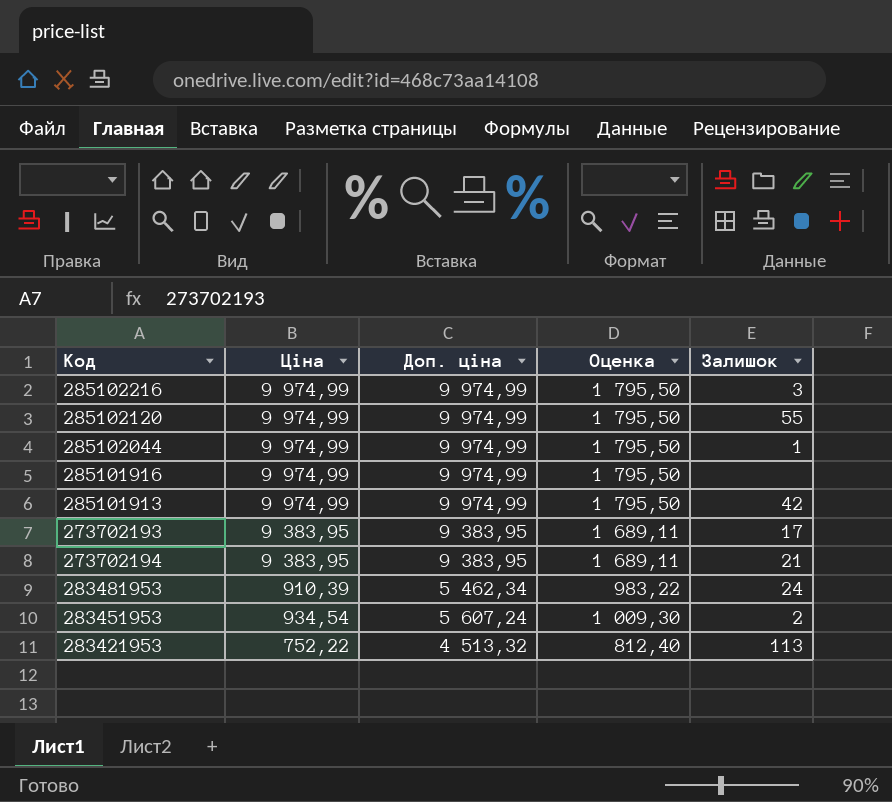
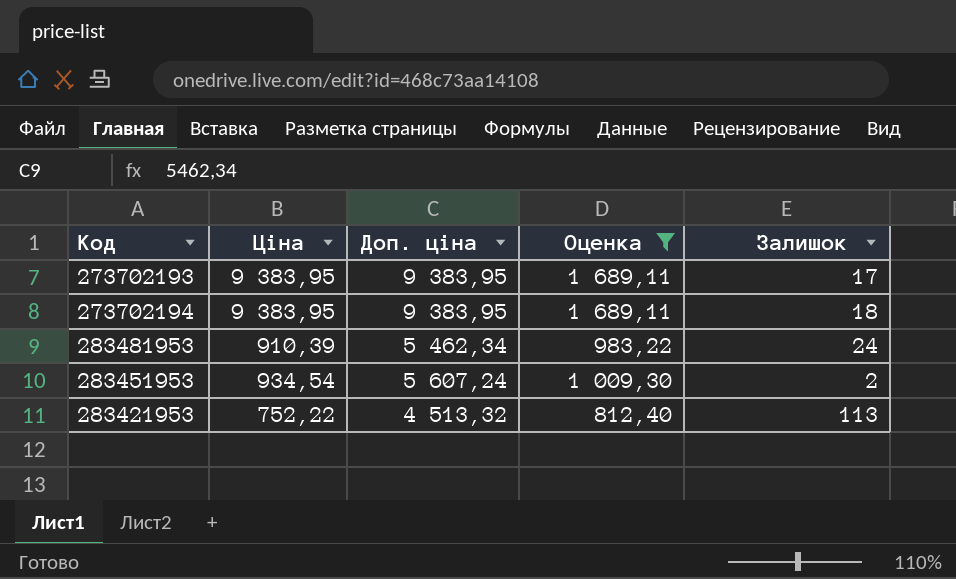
filter: none -> Оценка != 1 795,50
273702194 | Залишок: 21 -> 18

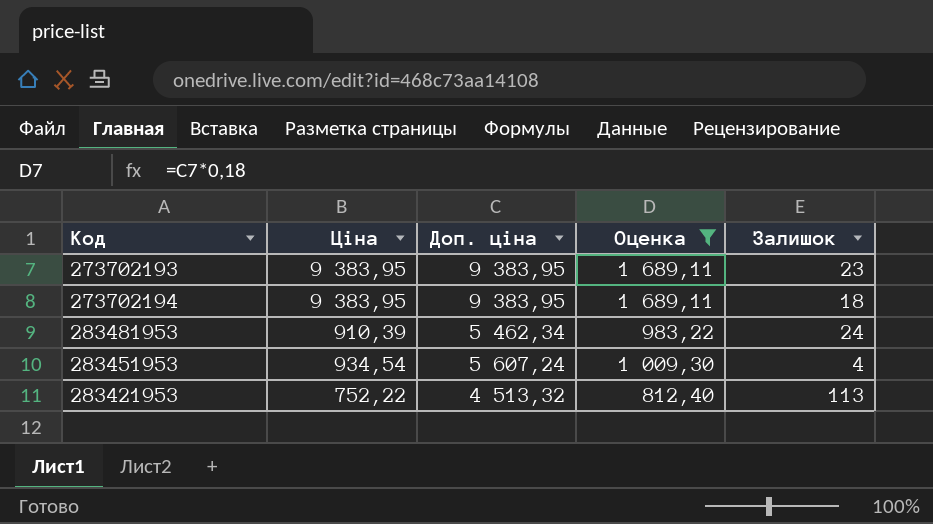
273702193 | Залишок: 17 -> 23
283451953 | Залишок: 2 -> 4

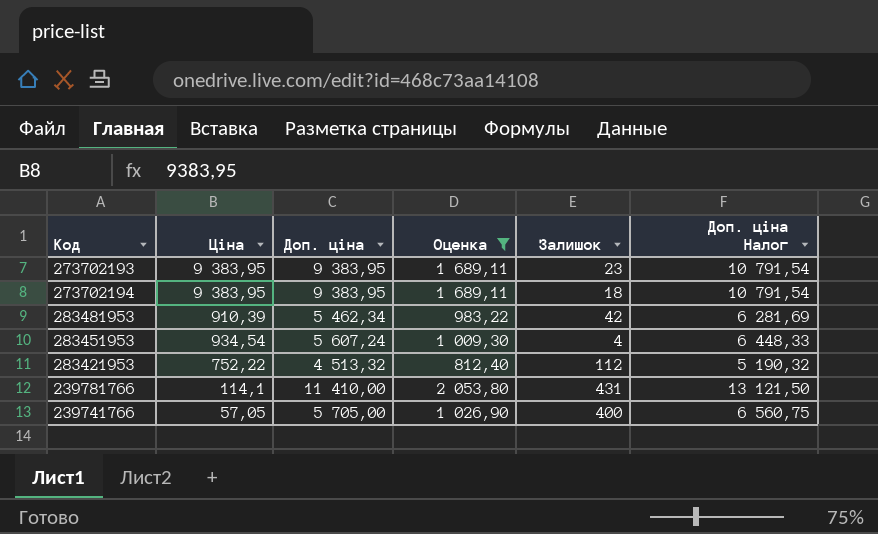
column Доп. ціна Налог | formula: none -> [Доп. ціна] * 1,15
283481953 | Залишок: 24 -> 42
283421953 | Залишок: 113 -> 112
row 239781766: none -> 114,1 | 11 410,00 | 2 053,80 | 431 | 13 121,50
row 239741766: none -> 57,05 | 5 705,00 | 1 026,90 | 400 | 6 560,75

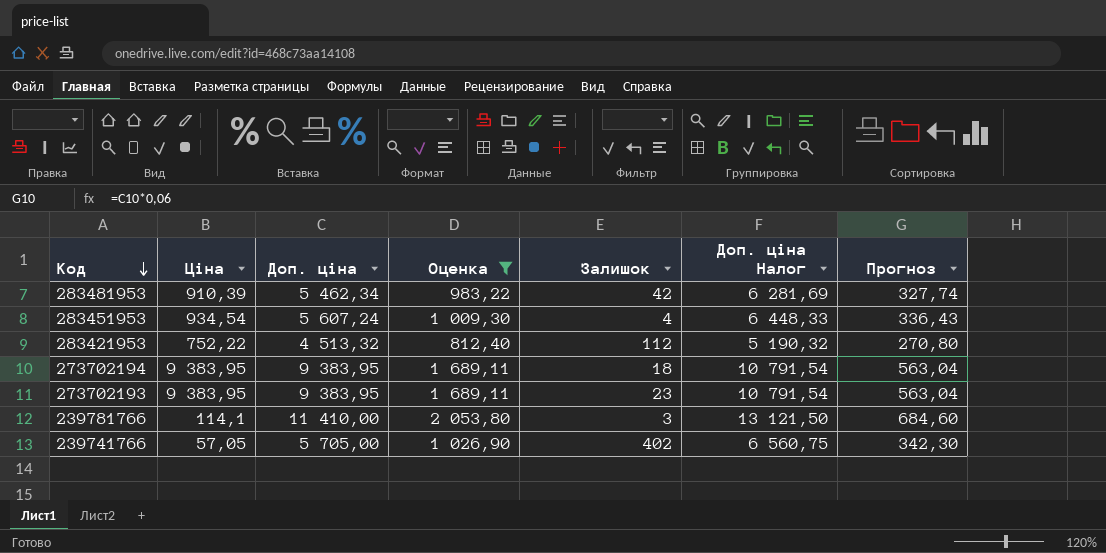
row order: none -> Код descending
column Прогноз | formula: none -> [Доп. ціна] * 0,06
239781766 | Залишок: 431 -> 3
239741766 | Залишок: 400 -> 402

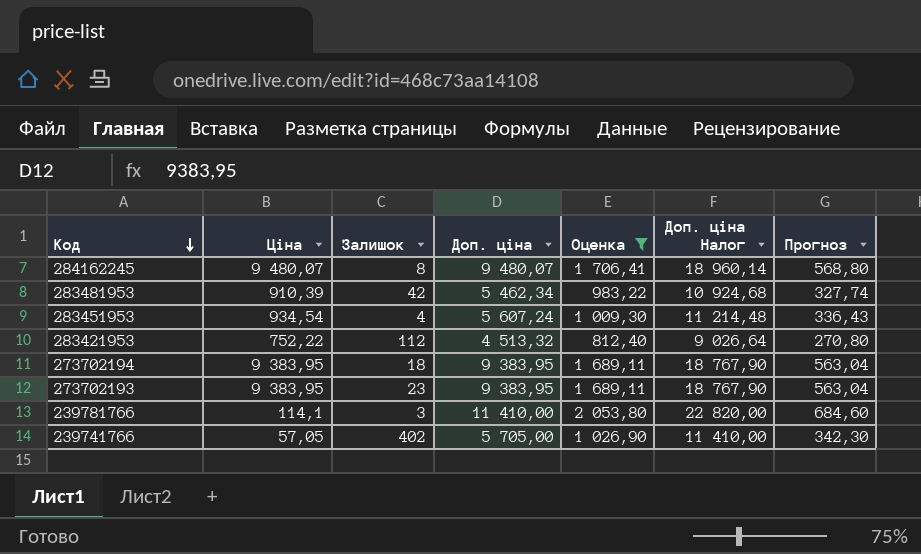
column Залишок | position: 5 -> 3
column Доп. ціна Налог | formula: [Доп. ціна] * 1,15 -> [Доп. ціна] * 2
row 284162245: none -> 9 480,07 | 8 | 9 480,07 | 1 706,41 | 18 960,14 | 568,80

